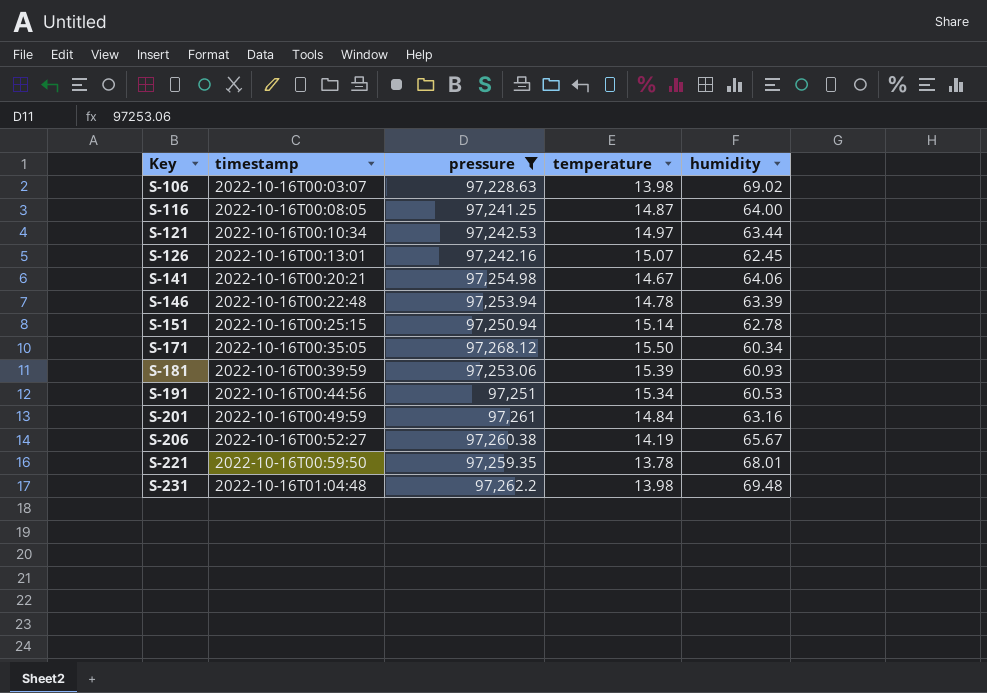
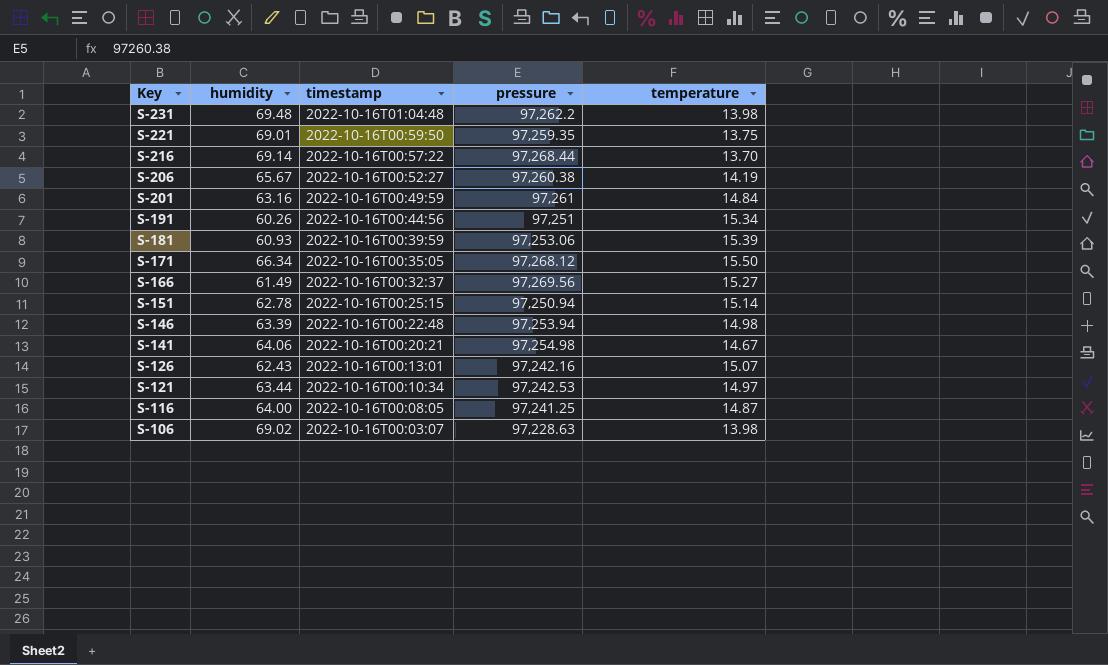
filter: pressure <= 97,268.12 -> none
row order: Key ascending -> Key descending
column humidity | position: 5 -> 2
S-221 | humidity: 68.01 -> 69.01
S-221 | temperature: 13.78 -> 13.75
S-191 | humidity: 60.53 -> 60.26
S-171 | humidity: 60.34 -> 66.34
S-146 | temperature: 14.78 -> 14.98
S-126 | humidity: 62.45 -> 62.43

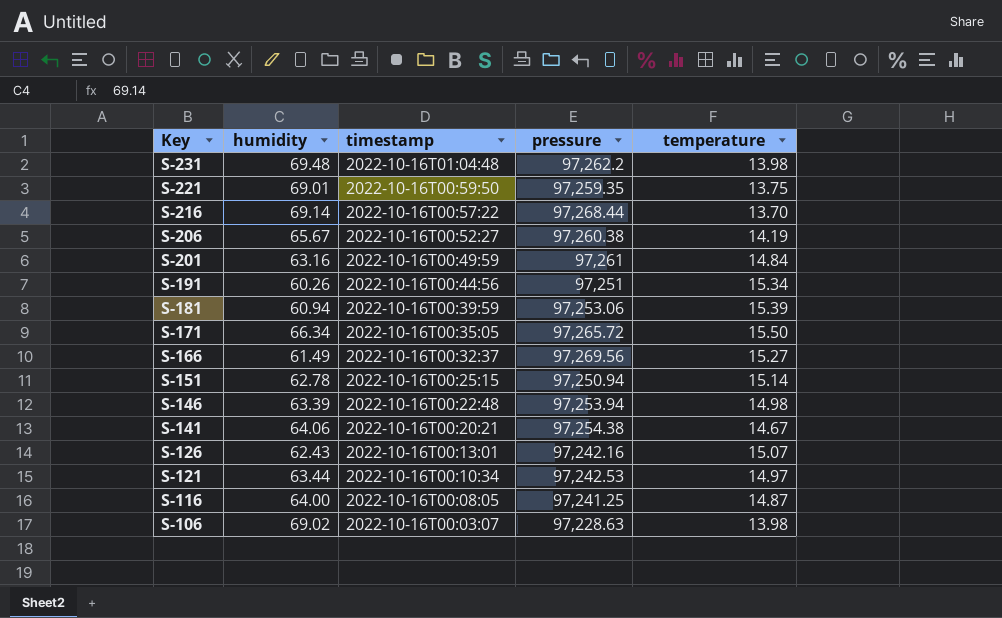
S-181 | humidity: 60.93 -> 60.94
S-171 | pressure: 97,268.12 -> 97,265.72
S-141 | pressure: 97,254.98 -> 97,254.38

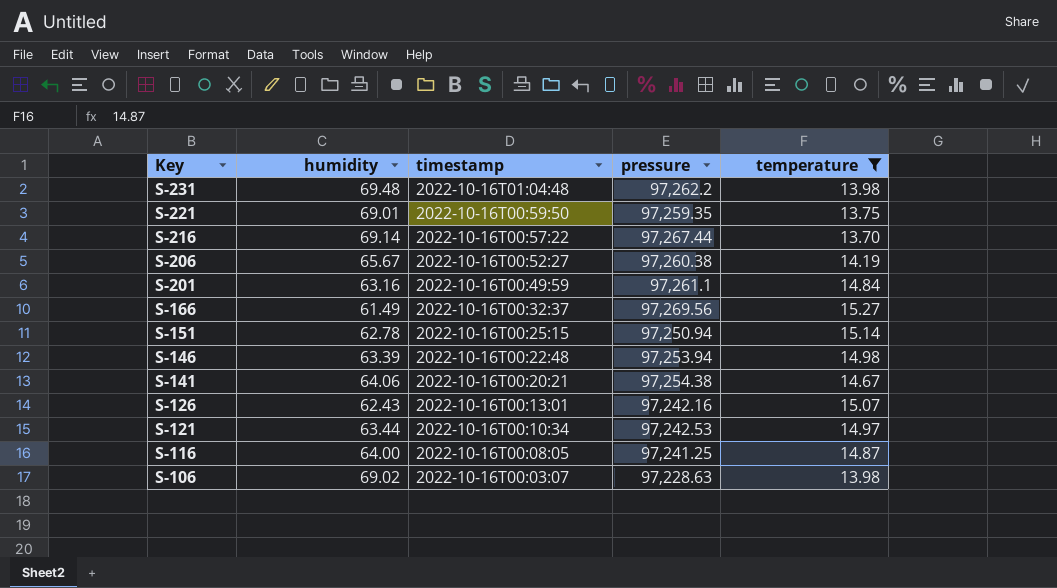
filter: none -> temperature <= 15.27
S-216 | pressure: 97,268.44 -> 97,267.44
S-201 | pressure: 97,261 -> 97,261.1

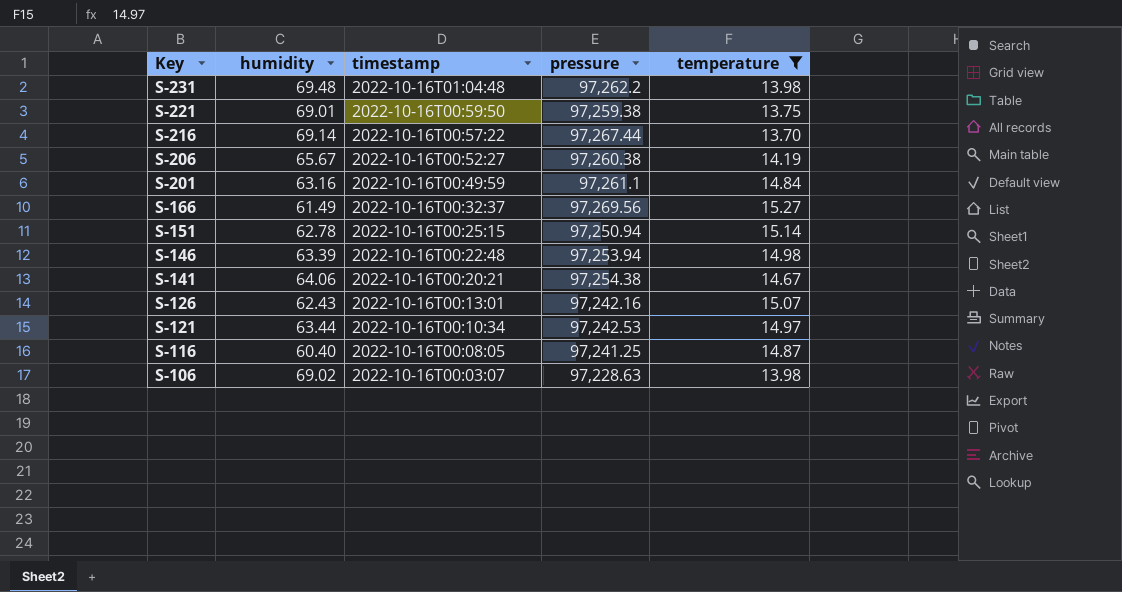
S-221 | pressure: 97,259.35 -> 97,259.38
S-116 | humidity: 64.00 -> 60.40

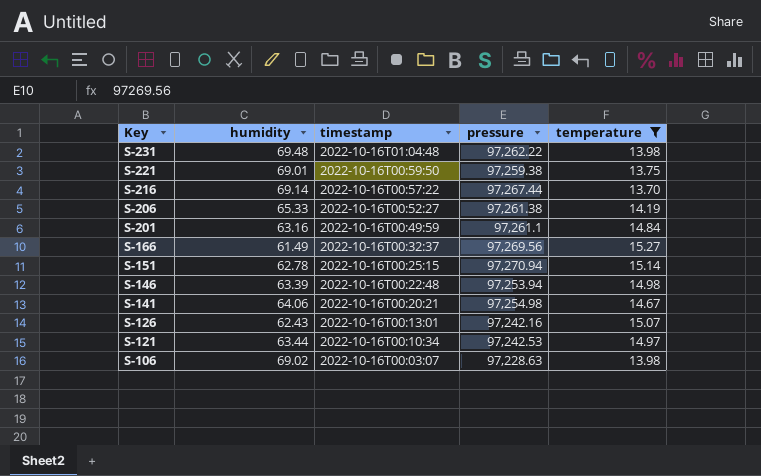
row S-116: 60.40 | 2022-10-16T00:08:05 | 97,241.25 | 14.87 -> none
S-231 | pressure: 97,262.2 -> 97,262.22
S-206 | humidity: 65.67 -> 65.33
S-206 | pressure: 97,260.38 -> 97,261.38
S-151 | pressure: 97,250.94 -> 97,270.94
S-141 | pressure: 97,254.38 -> 97,254.98

